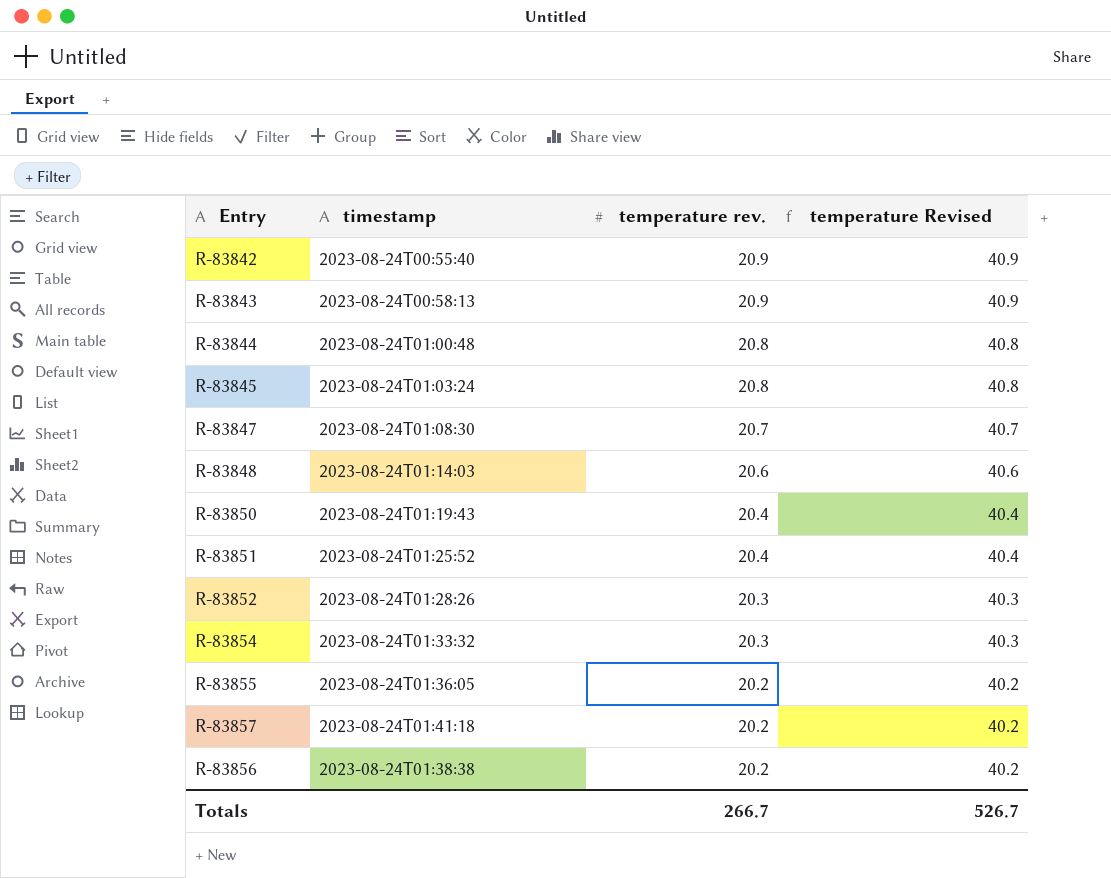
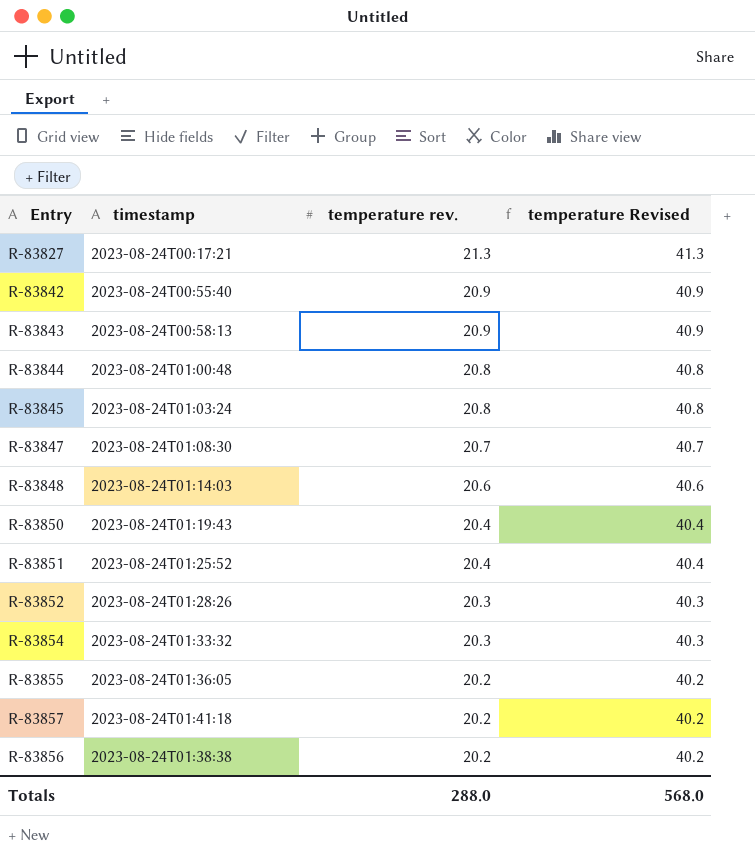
row R-83827: none -> 2023-08-24T00:17:21 | 21.3 | 41.3
Totals | temperature rev.: 266.7 -> 288.0
Totals | temperature Revised: 526.7 -> 568.0

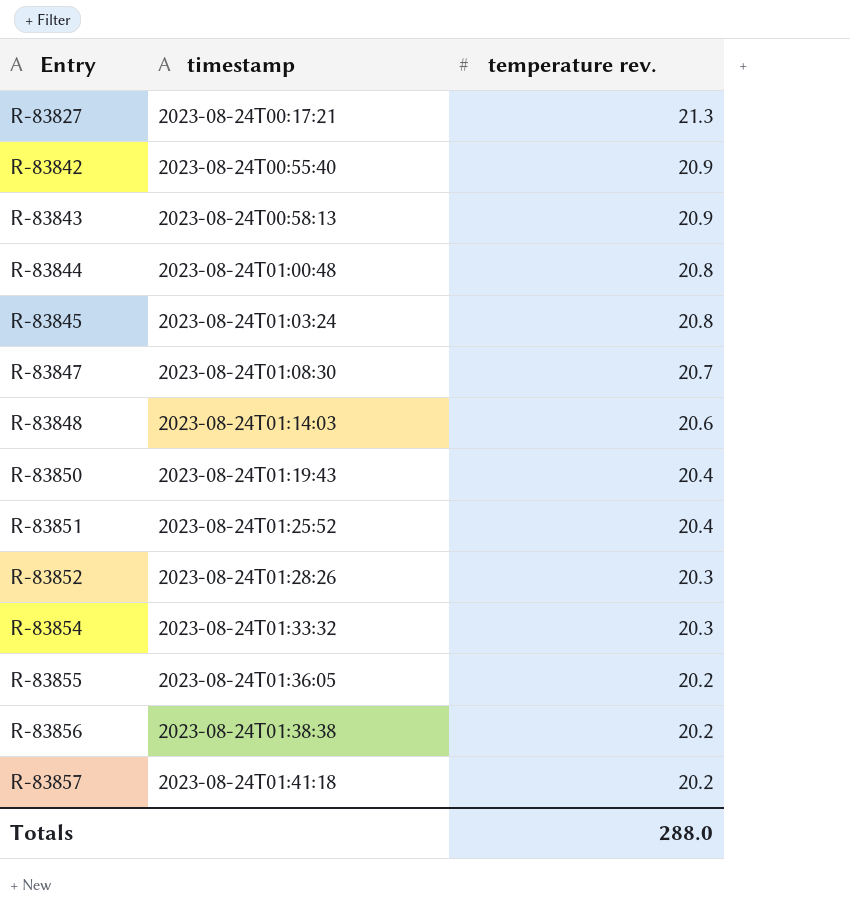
row order: temperature rev. descending -> Entry ascending
column temperature Revised | formula: [temperature rev.] + 20 -> none

